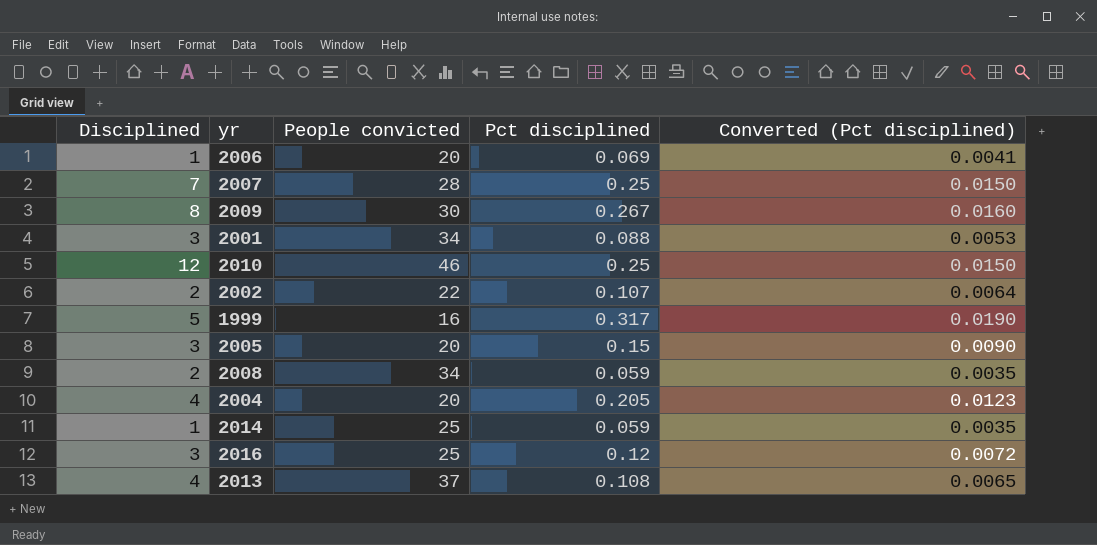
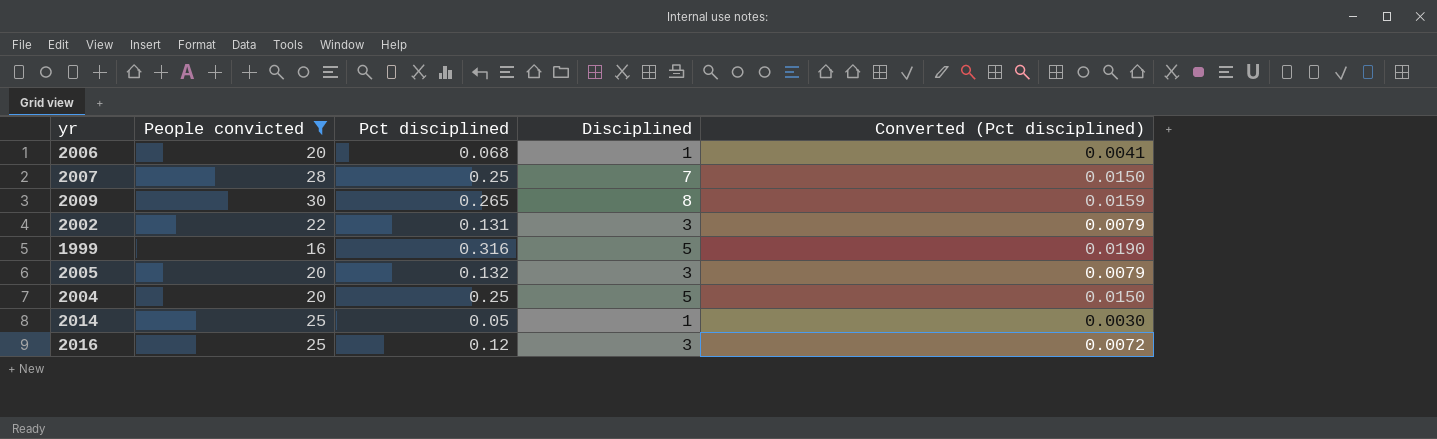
filter: none -> People convicted <= 30
column Disciplined | position: 1 -> 4
2006 | Pct disciplined: 0.069 -> 0.068
2009 | Pct disciplined: 0.267 -> 0.265
2009 | Converted (Pct disciplined): 0.0160 -> 0.0159
2002 | Pct disciplined: 0.107 -> 0.131
2002 | Disciplined: 2 -> 3
2002 | Converted (Pct disciplined): 0.0064 -> 0.0079
1999 | Pct disciplined: 0.317 -> 0.316
2005 | Pct disciplined: 0.15 -> 0.132
2005 | Converted (Pct disciplined): 0.0090 -> 0.0079
2004 | Pct disciplined: 0.205 -> 0.25
2004 | Disciplined: 4 -> 5
2004 | Converted (Pct disciplined): 0.0123 -> 0.0150
2014 | Pct disciplined: 0.059 -> 0.05
2014 | Converted (Pct disciplined): 0.0035 -> 0.0030

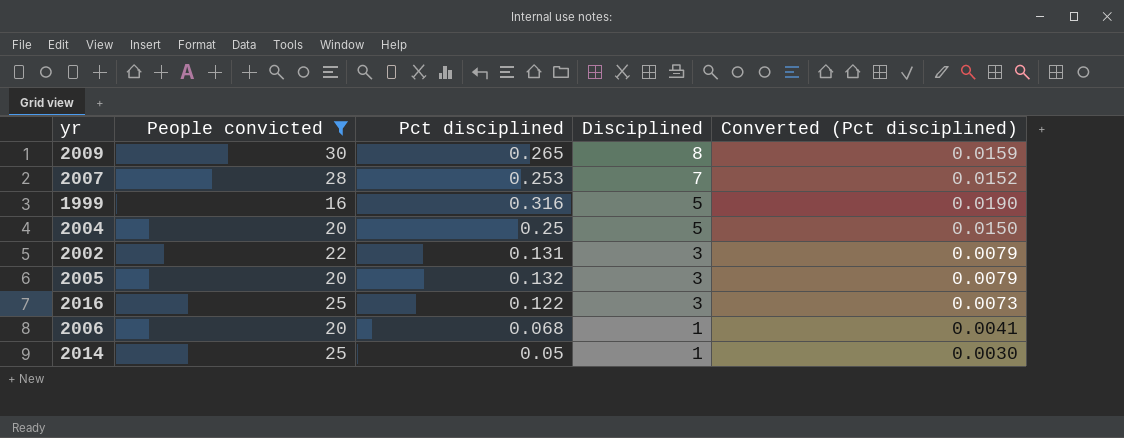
row order: none -> Disciplined descending
2007 | Pct disciplined: 0.25 -> 0.253
2007 | Converted (Pct disciplined): 0.0150 -> 0.0152
2016 | Pct disciplined: 0.12 -> 0.122
2016 | Converted (Pct disciplined): 0.0072 -> 0.0073

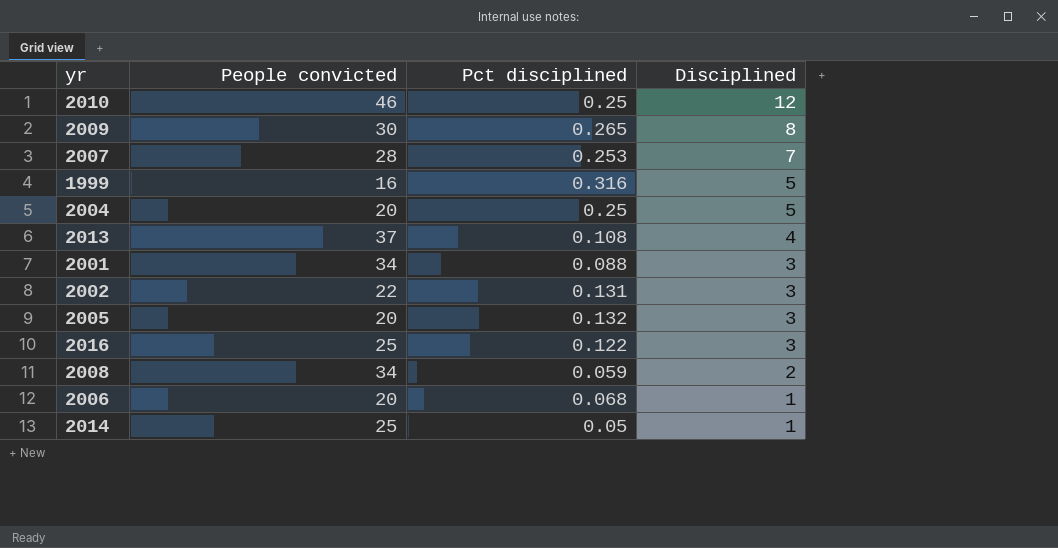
filter: People convicted <= 30 -> none
column Converted (Pct disciplined) | formula: [Pct disciplined] * 0.06 -> none

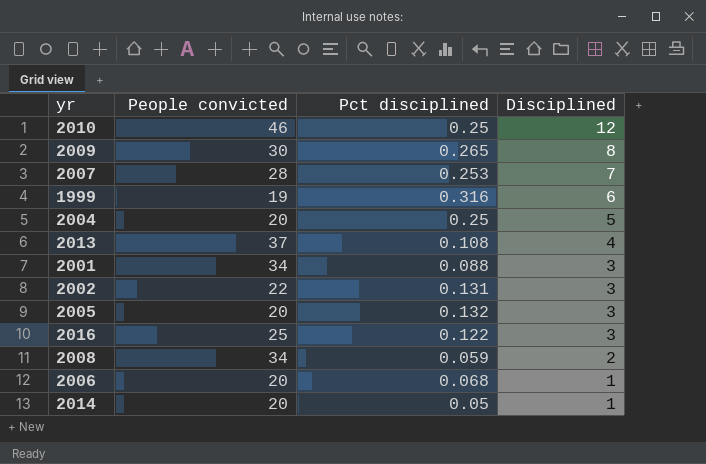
1999 | People convicted: 16 -> 19
1999 | Disciplined: 5 -> 6
2014 | People convicted: 25 -> 20

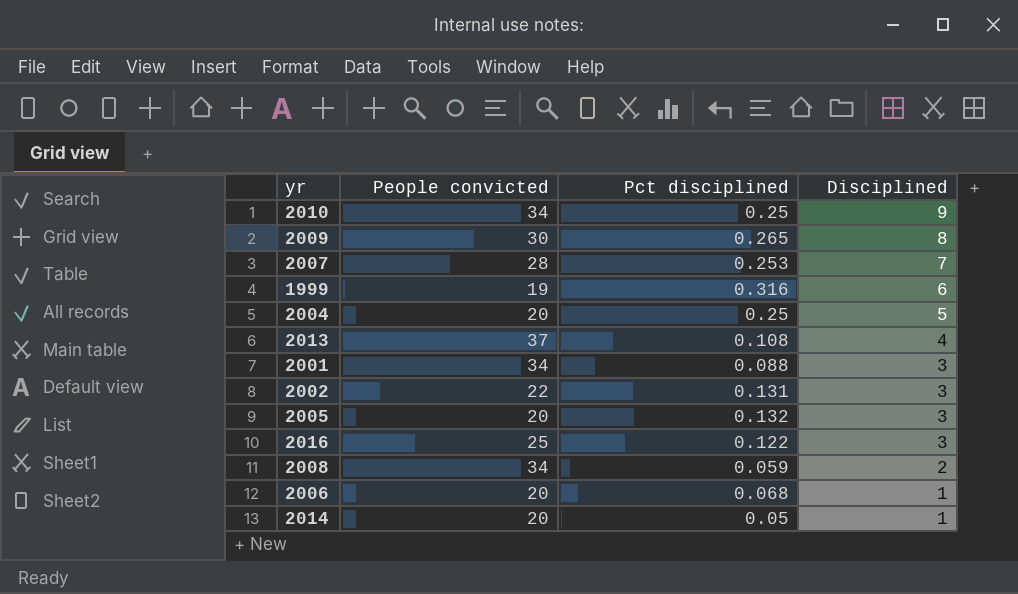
2010 | People convicted: 46 -> 34
2010 | Disciplined: 12 -> 9

